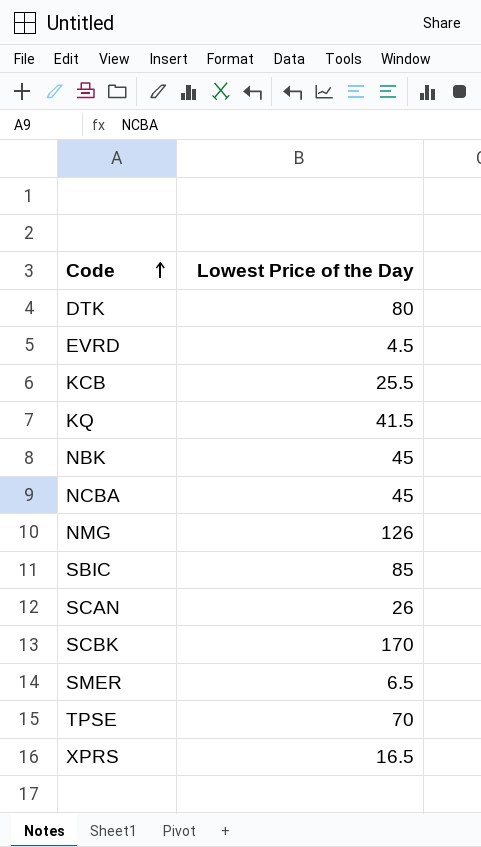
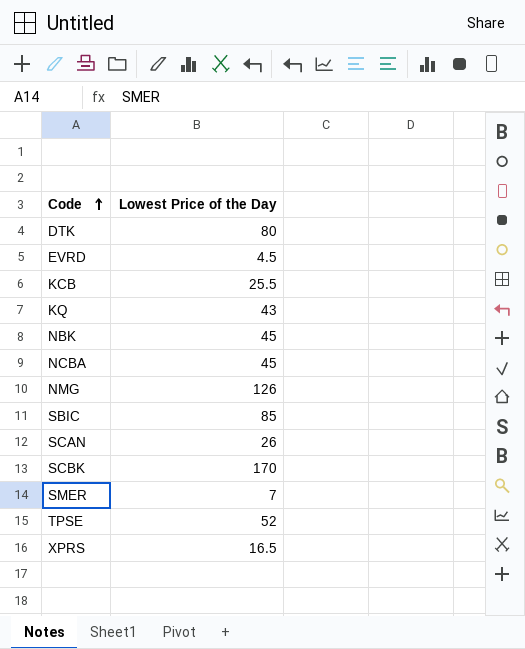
KQ | Lowest Price of the Day: 41.5 -> 43
SMER | Lowest Price of the Day: 6.5 -> 7
TPSE | Lowest Price of the Day: 70 -> 52

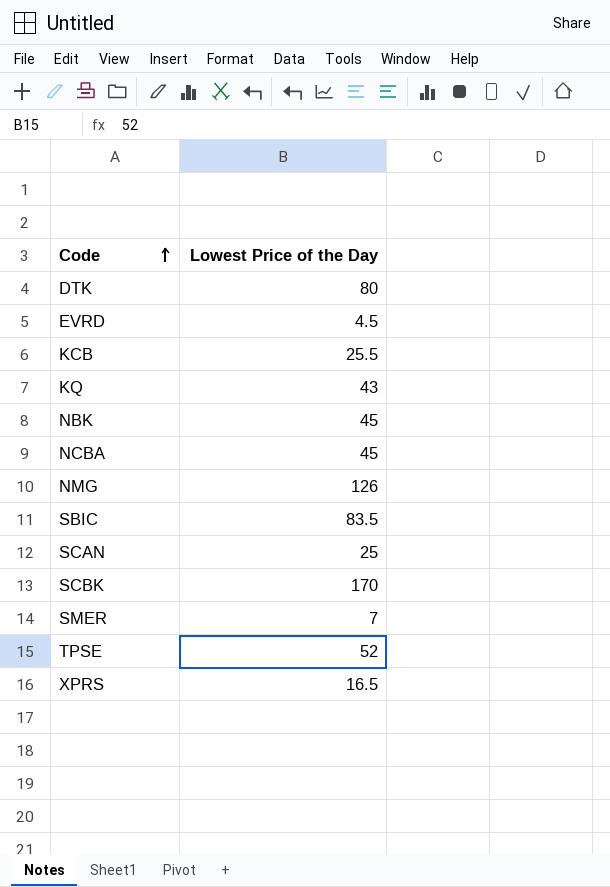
SBIC | Lowest Price of the Day: 85 -> 83.5
SCAN | Lowest Price of the Day: 26 -> 25

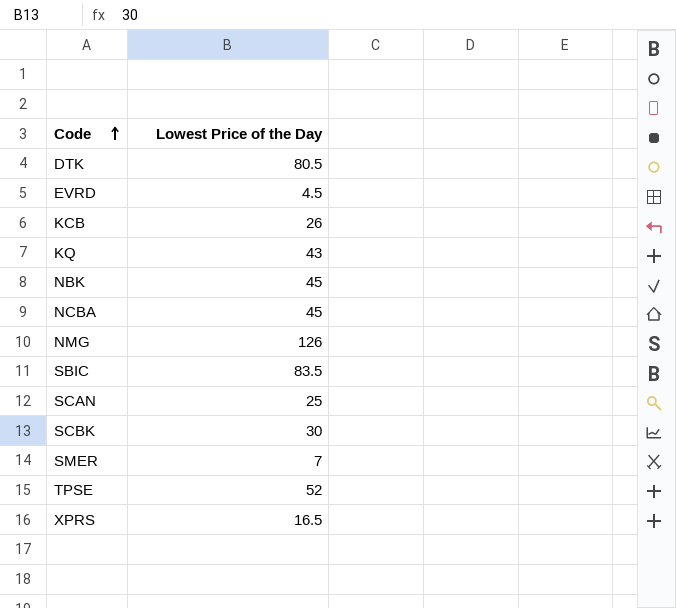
DTK | Lowest Price of the Day: 80 -> 80.5
KCB | Lowest Price of the Day: 25.5 -> 26
SCBK | Lowest Price of the Day: 170 -> 30

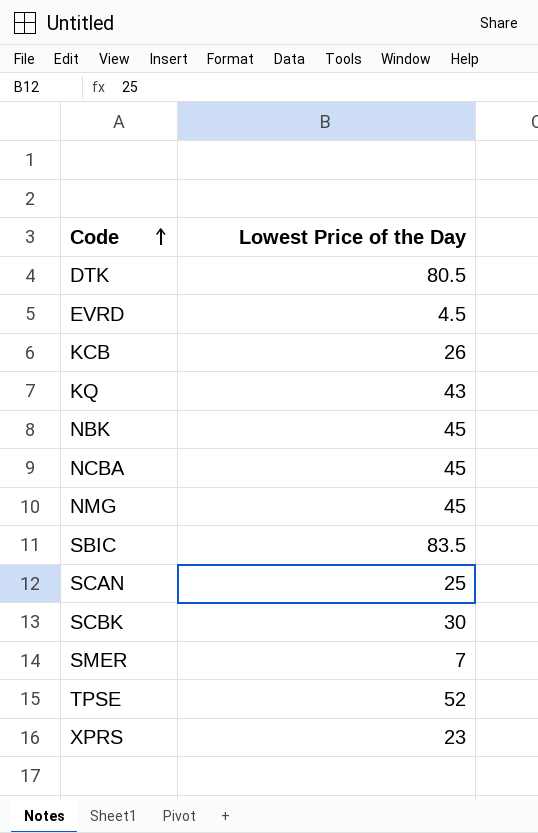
NMG | Lowest Price of the Day: 126 -> 45
XPRS | Lowest Price of the Day: 16.5 -> 23

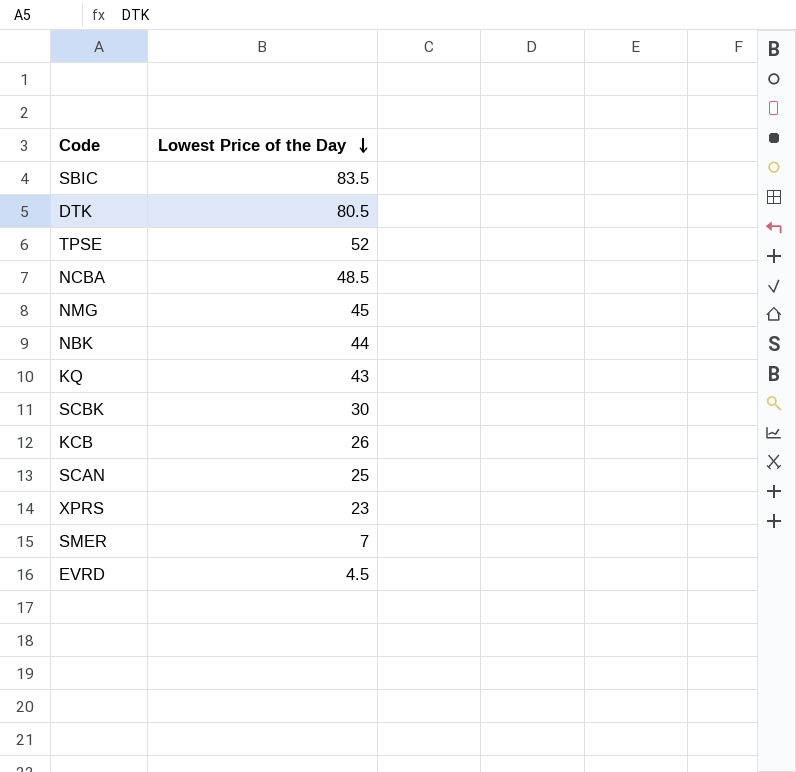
row order: Code ascending -> Lowest Price of the Day descending
NCBA | Lowest Price of the Day: 45 -> 48.5
NBK | Lowest Price of the Day: 45 -> 44

